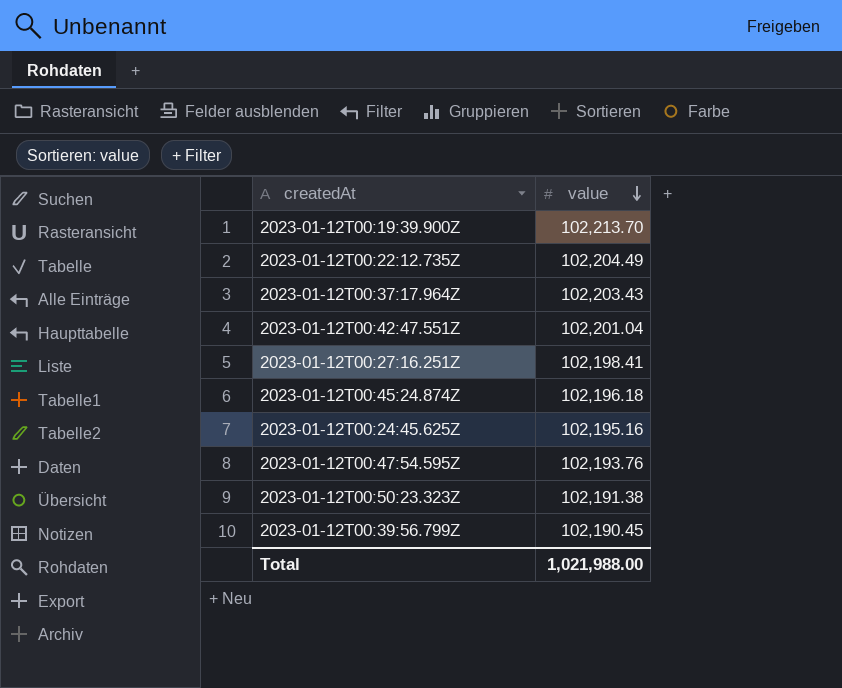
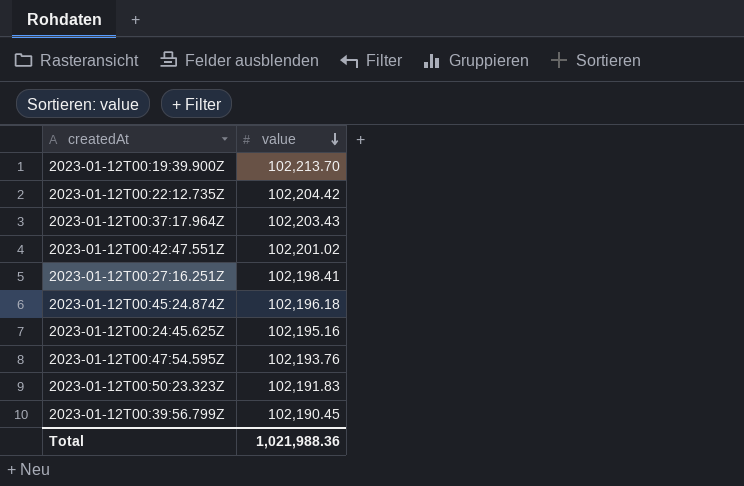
2023-01-12T00:22:12.735Z | value: 102,204.49 -> 102,204.42
2023-01-12T00:42:47.551Z | value: 102,201.04 -> 102,201.02
2023-01-12T00:50:23.323Z | value: 102,191.38 -> 102,191.83
Total | value: 1,021,988.00 -> 1,021,988.36

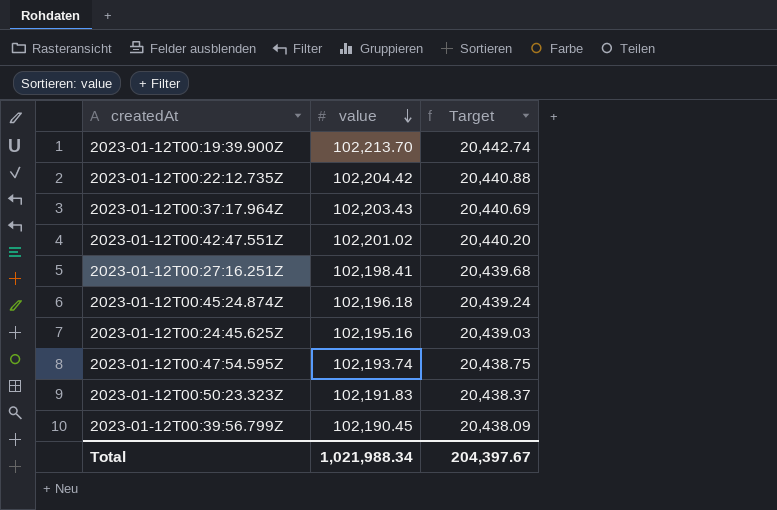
column Target | formula: none -> [value] * 0.2
2023-01-12T00:47:54.595Z | value: 102,193.76 -> 102,193.74
Total | value: 1,021,988.36 -> 1,021,988.34

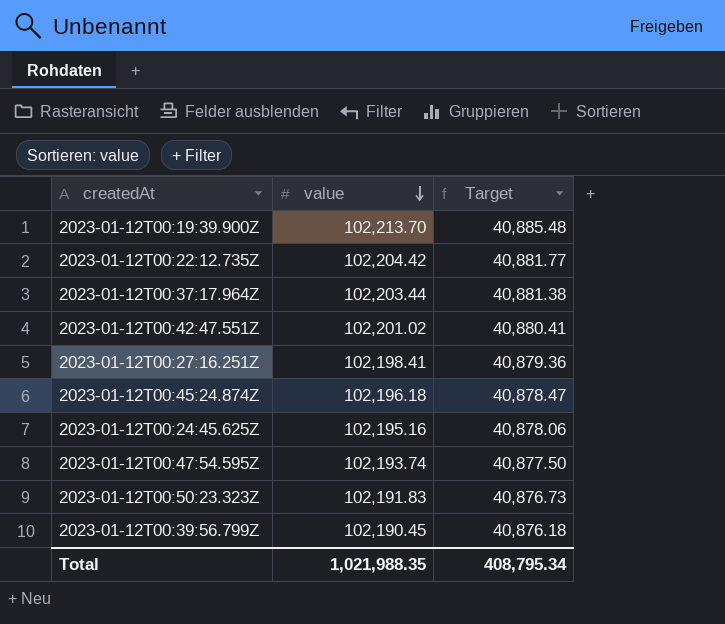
column Target | formula: [value] * 0.2 -> [value] * 0.4
2023-01-12T00:37:17.964Z | value: 102,203.43 -> 102,203.44
Total | value: 1,021,988.34 -> 1,021,988.35
Total | Target: 204,397.67 -> 408,795.34

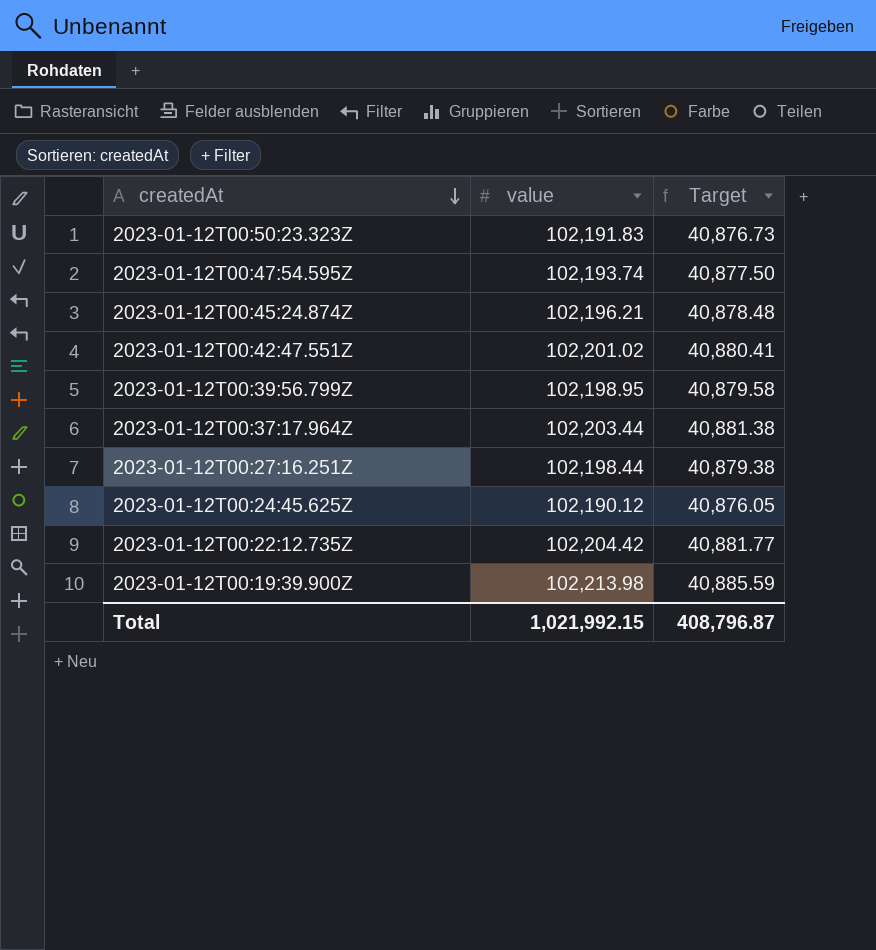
row order: value descending -> createdAt descending
2023-01-12T00:45:24.874Z | value: 102,196.18 -> 102,196.21
2023-01-12T00:45:24.874Z | Target: 40,878.47 -> 40,878.48
2023-01-12T00:39:56.799Z | value: 102,190.45 -> 102,198.95
2023-01-12T00:39:56.799Z | Target: 40,876.18 -> 40,879.58
2023-01-12T00:27:16.251Z | value: 102,198.41 -> 102,198.44
2023-01-12T00:27:16.251Z | Target: 40,879.36 -> 40,879.38
2023-01-12T00:24:45.625Z | value: 102,195.16 -> 102,190.12
2023-01-12T00:24:45.625Z | Target: 40,878.06 -> 40,876.05
2023-01-12T00:19:39.900Z | value: 102,213.70 -> 102,213.98
2023-01-12T00:19:39.900Z | Target: 40,885.48 -> 40,885.59
Total | value: 1,021,988.35 -> 1,021,992.15
Total | Target: 408,795.34 -> 408,796.87

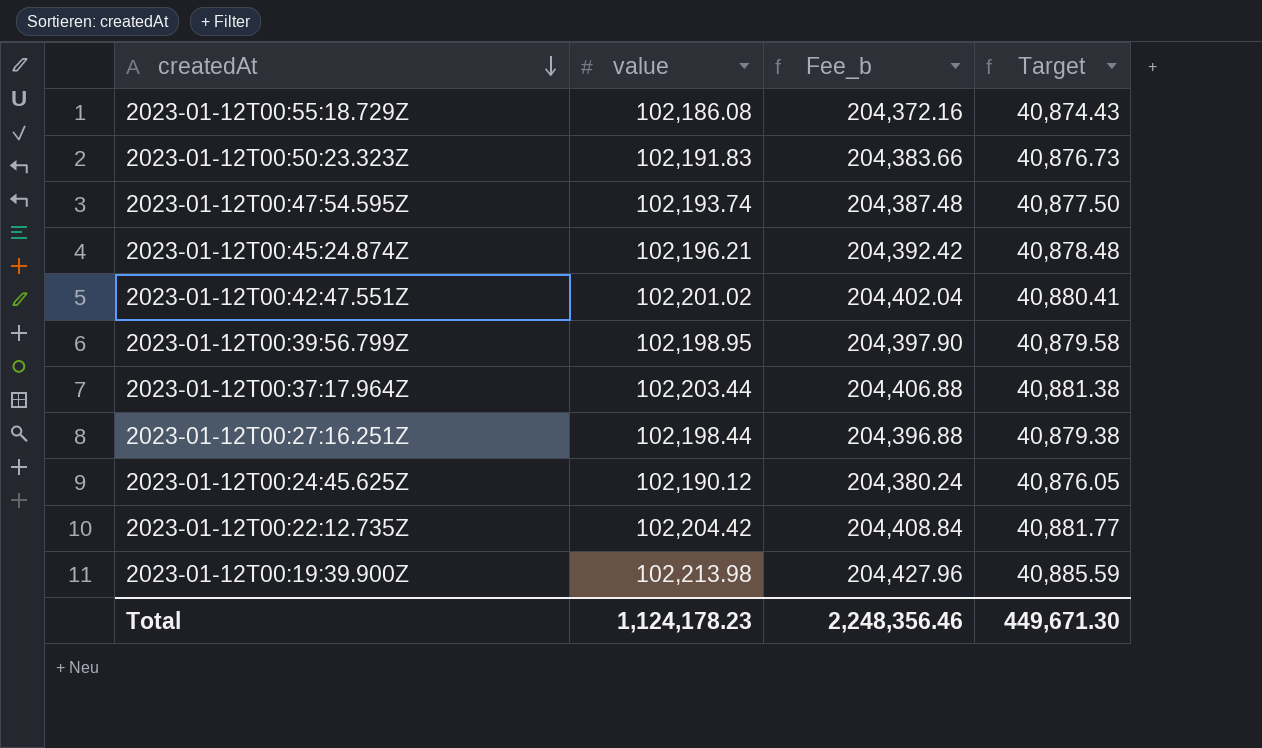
column Fee_b | formula: none -> [value] * 2
row 2023-01-12T00:55:18.729Z: none -> 102,186.08 | 204,372.16 | 40,874.43
Total | value: 1,021,992.15 -> 1,124,178.23
Total | Target: 408,796.87 -> 449,671.30

